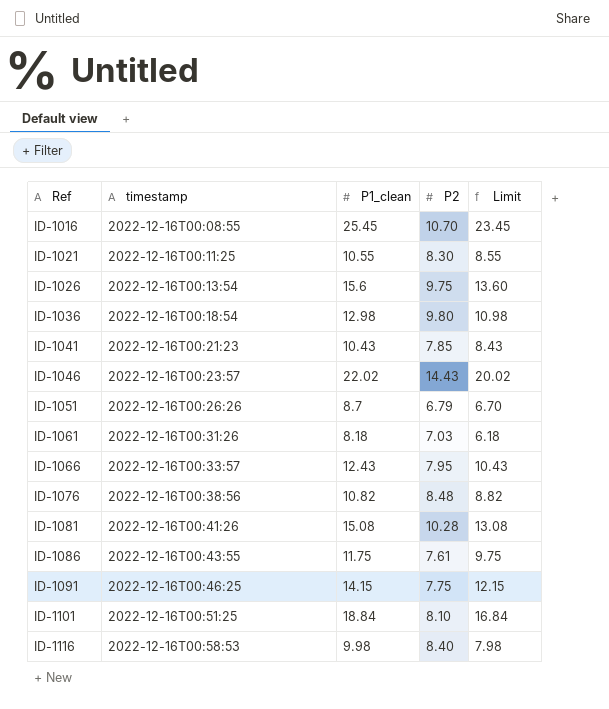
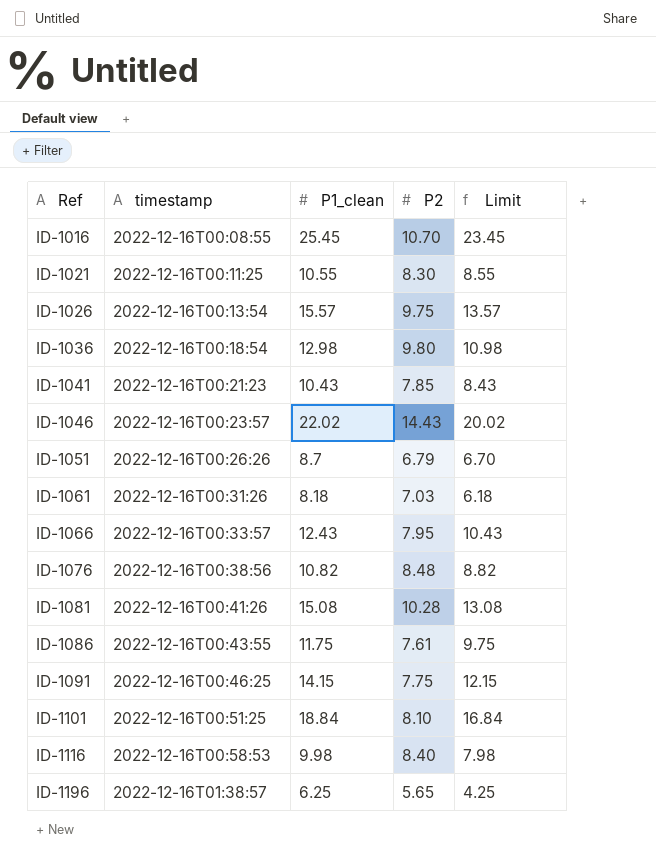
ID-1026 | P1_clean: 15.6 -> 15.57
ID-1026 | Limit: 13.60 -> 13.57
row ID-1196: none -> 2022-12-16T01:38:57 | 6.25 | 5.65 | 4.25

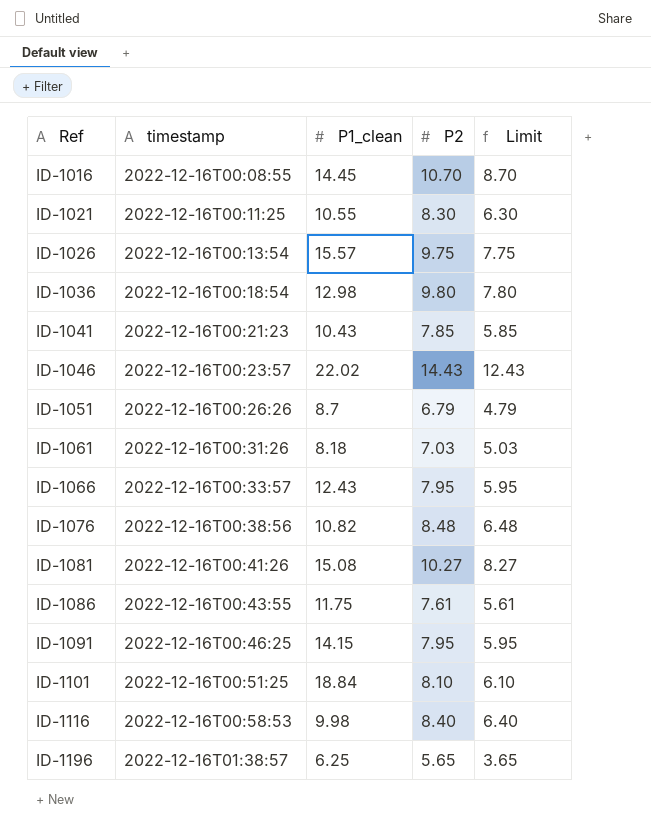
column Limit | formula: [P1_clean] - 2 -> [P2] - 2
ID-1016 | P1_clean: 25.45 -> 14.45
ID-1081 | P2: 10.28 -> 10.27
ID-1091 | P2: 7.75 -> 7.95

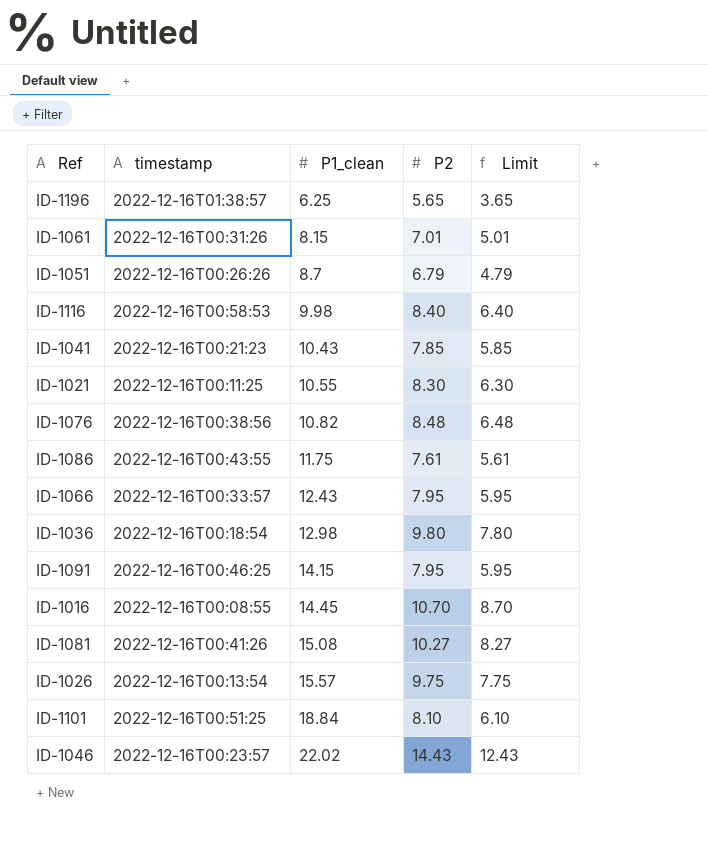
row order: Ref ascending -> P1_clean ascending
ID-1061 | P1_clean: 8.18 -> 8.15
ID-1061 | P2: 7.03 -> 7.01
ID-1061 | Limit: 5.03 -> 5.01

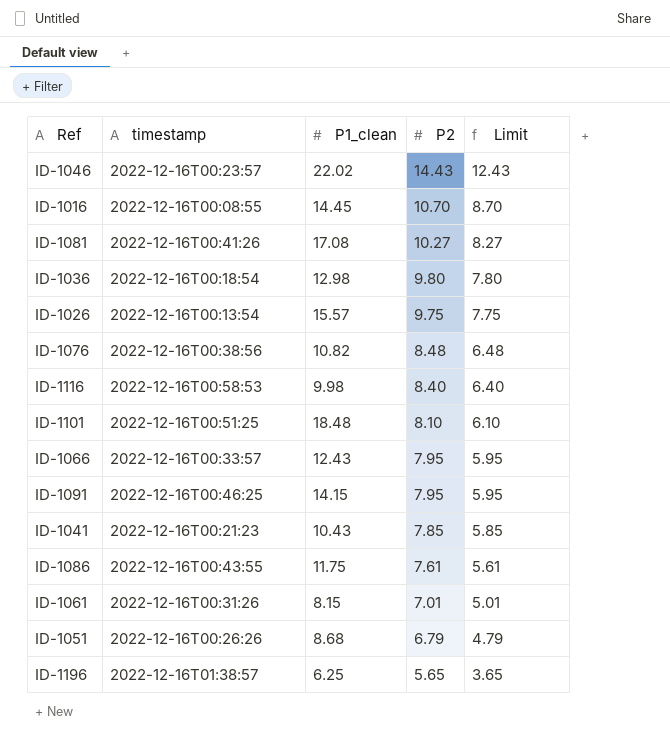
row order: P1_clean ascending -> P2 descending
row ID-1021: 2022-12-16T00:11:25 | 10.55 | 8.30 | 6.30 -> none
ID-1081 | P1_clean: 15.08 -> 17.08
ID-1101 | P1_clean: 18.84 -> 18.48
ID-1051 | P1_clean: 8.7 -> 8.68

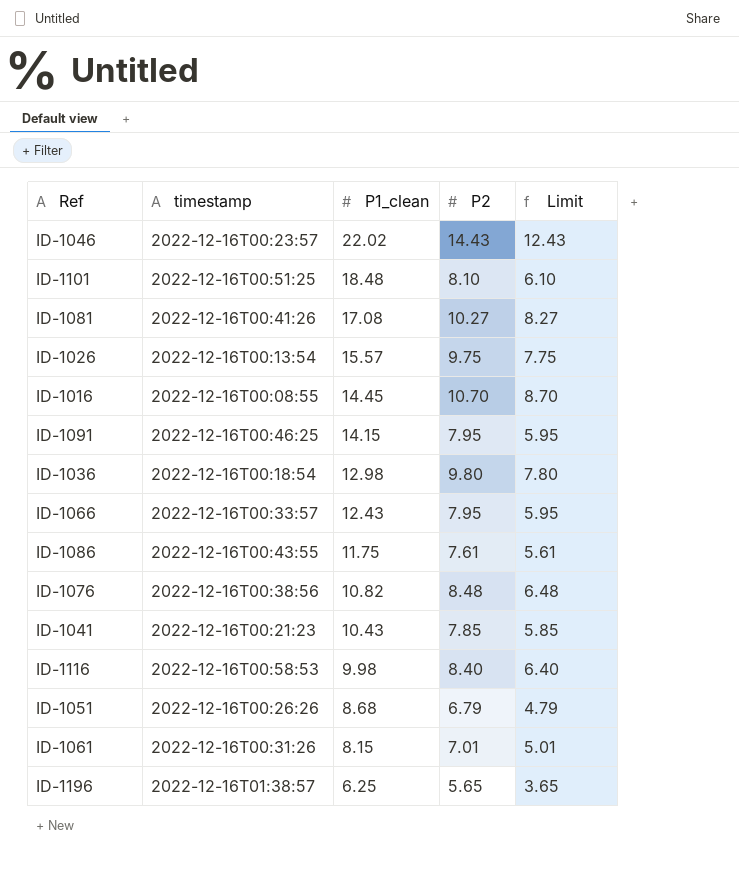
row order: P2 descending -> P1_clean descending

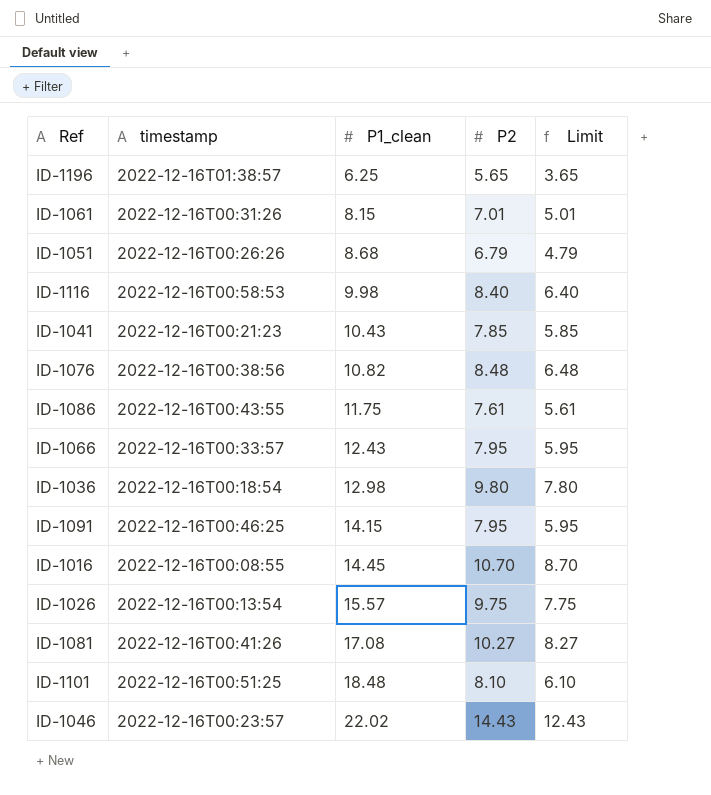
row order: P1_clean descending -> P1_clean ascending

